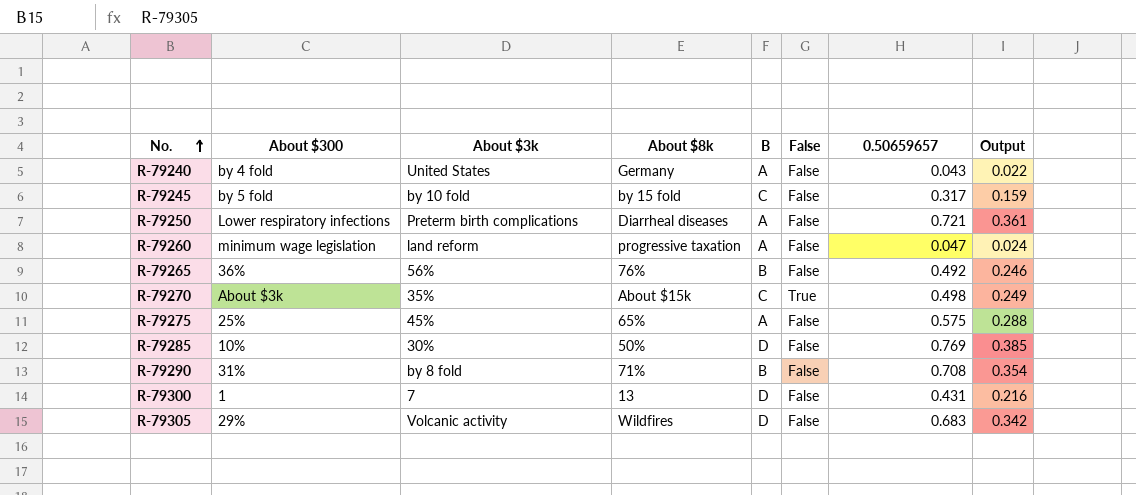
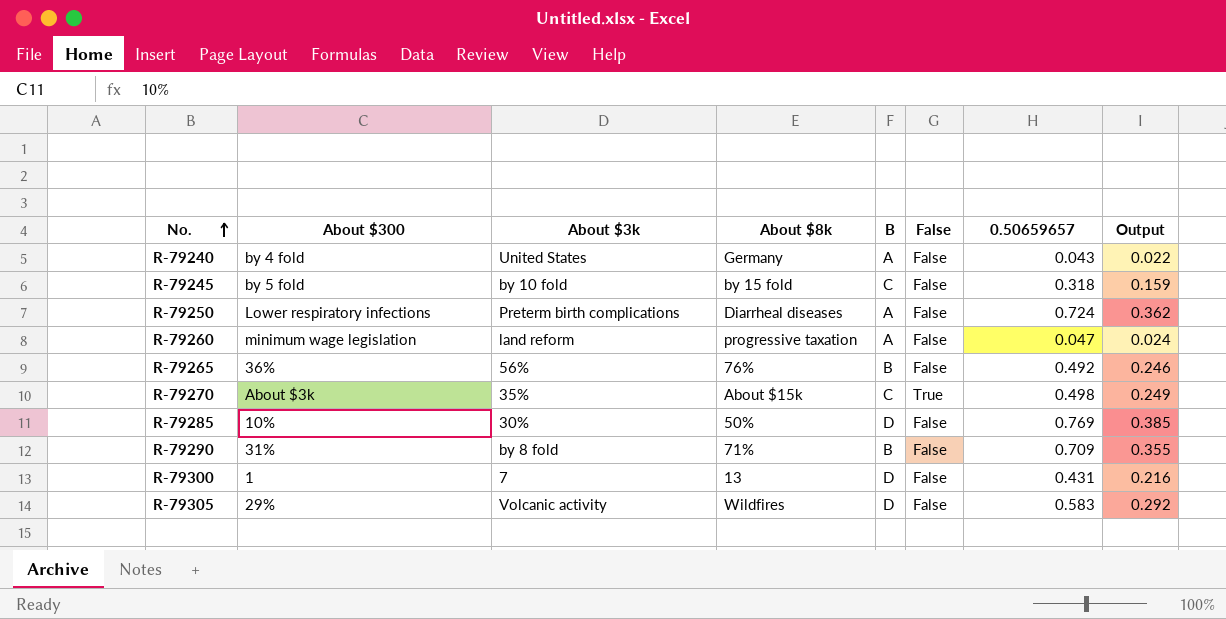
row R-79275: 25% | 45% | 65% | A | False | 0.575 | 0.288 -> none
R-79245 | 0.50659657: 0.317 -> 0.318
R-79250 | 0.50659657: 0.721 -> 0.724
R-79250 | Output: 0.361 -> 0.362
R-79290 | 0.50659657: 0.708 -> 0.709
R-79290 | Output: 0.354 -> 0.355
R-79305 | 0.50659657: 0.683 -> 0.583
R-79305 | Output: 0.342 -> 0.292

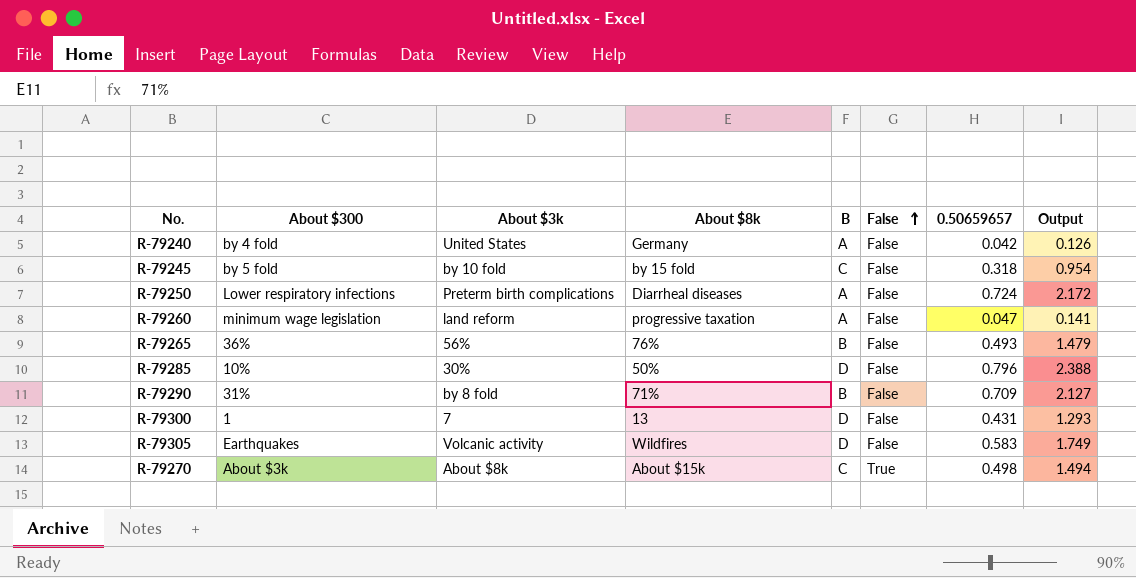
row order: No. ascending -> False ascending
column Output | formula: [0.50659657] * 0.5 -> [0.50659657] * 3
R-79240 | 0.50659657: 0.043 -> 0.042
R-79265 | 0.50659657: 0.492 -> 0.493
R-79285 | 0.50659657: 0.769 -> 0.796
R-79305 | About $300: 29% -> Earthquakes
R-79270 | About $3k: 35% -> About $8k

